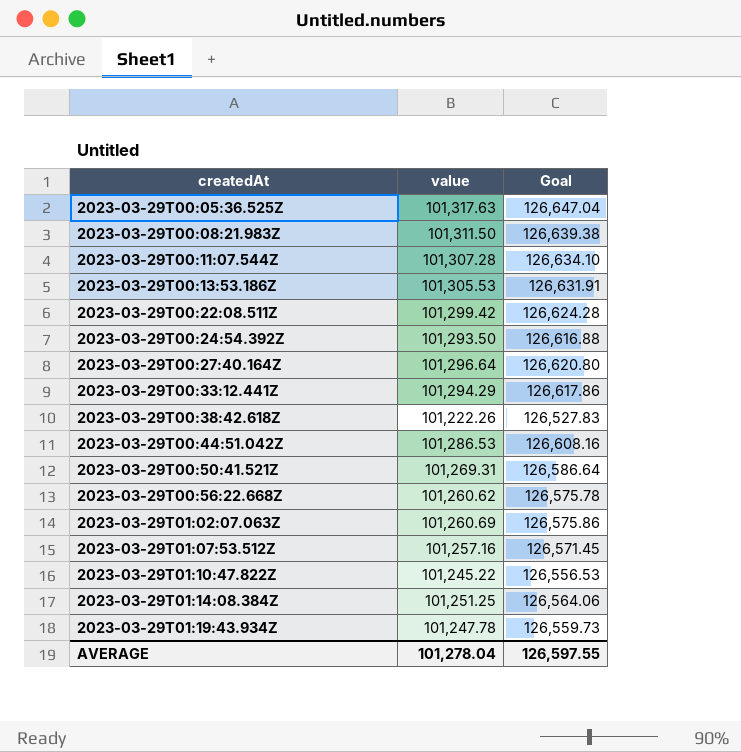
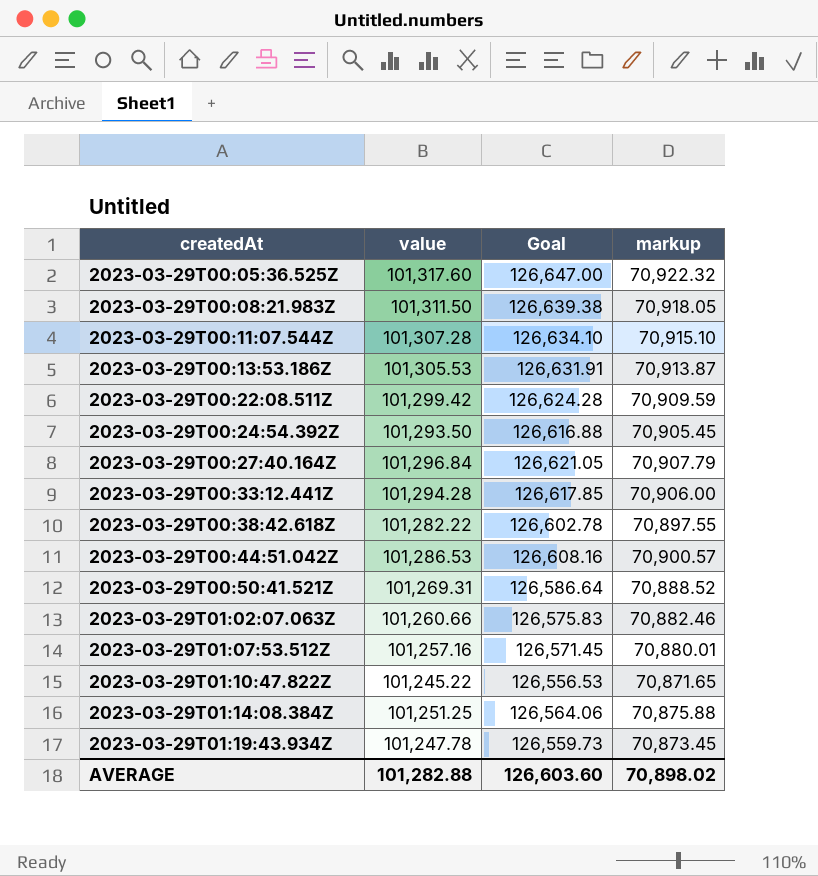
column markup | formula: none -> [value] * 0.7
row 2023-03-29T00:56:22.668Z: 101,260.62 | 126,575.78 -> none
2023-03-29T00:05:36.525Z | value: 101,317.63 -> 101,317.60
2023-03-29T00:05:36.525Z | Goal: 126,647.04 -> 126,647.00
2023-03-29T00:27:40.164Z | value: 101,296.64 -> 101,296.84
2023-03-29T00:27:40.164Z | Goal: 126,620.80 -> 126,621.05
2023-03-29T00:33:12.441Z | value: 101,294.29 -> 101,294.28
2023-03-29T00:33:12.441Z | Goal: 126,617.86 -> 126,617.85
2023-03-29T00:38:42.618Z | value: 101,222.26 -> 101,282.22
2023-03-29T00:38:42.618Z | Goal: 126,527.83 -> 126,602.78
2023-03-29T01:02:07.063Z | value: 101,260.69 -> 101,260.66
2023-03-29T01:02:07.063Z | Goal: 126,575.86 -> 126,575.83
AVERAGE | value: 101,278.04 -> 101,282.88
AVERAGE | Goal: 126,597.55 -> 126,603.60

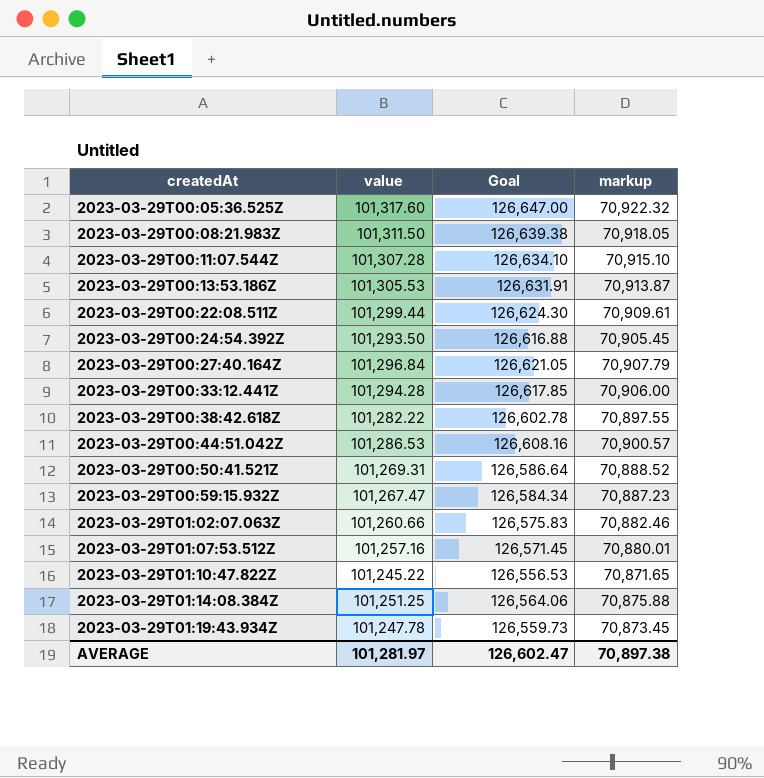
2023-03-29T00:22:08.511Z | value: 101,299.42 -> 101,299.44
2023-03-29T00:22:08.511Z | Goal: 126,624.28 -> 126,624.30
2023-03-29T00:22:08.511Z | markup: 70,909.59 -> 70,909.61
row 2023-03-29T00:59:15.932Z: none -> 101,267.47 | 126,584.34 | 70,887.23
AVERAGE | value: 101,282.88 -> 101,281.97
AVERAGE | Goal: 126,603.60 -> 126,602.47
AVERAGE | markup: 70,898.02 -> 70,897.38

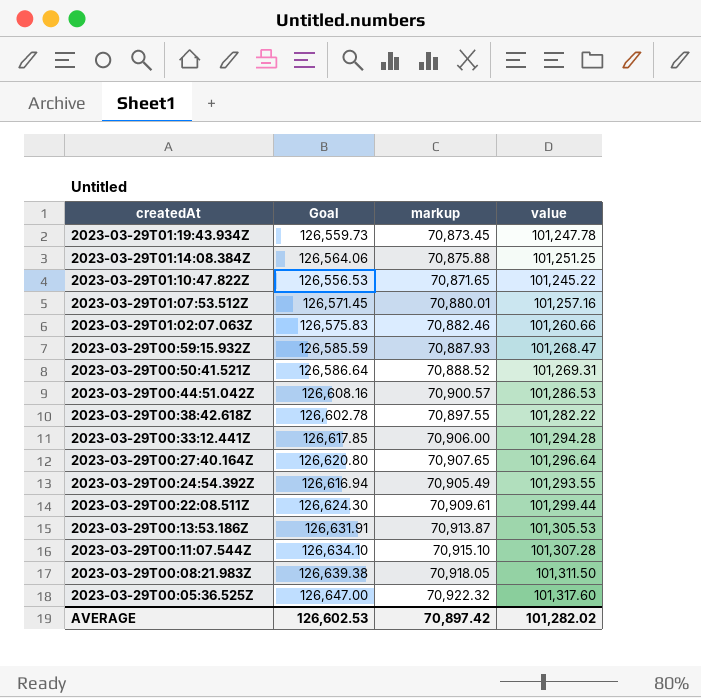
row order: createdAt ascending -> createdAt descending
column value | position: 2 -> 4
2023-03-29T00:59:15.932Z | Goal: 126,584.34 -> 126,585.59
2023-03-29T00:59:15.932Z | markup: 70,887.23 -> 70,887.93
2023-03-29T00:59:15.932Z | value: 101,267.47 -> 101,268.47
2023-03-29T00:27:40.164Z | Goal: 126,621.05 -> 126,620.80
2023-03-29T00:27:40.164Z | markup: 70,907.79 -> 70,907.65
2023-03-29T00:27:40.164Z | value: 101,296.84 -> 101,296.64
2023-03-29T00:24:54.392Z | Goal: 126,616.88 -> 126,616.94
2023-03-29T00:24:54.392Z | markup: 70,905.45 -> 70,905.49
2023-03-29T00:24:54.392Z | value: 101,293.50 -> 101,293.55
AVERAGE | Goal: 126,602.47 -> 126,602.53
AVERAGE | markup: 70,897.38 -> 70,897.42
AVERAGE | value: 101,281.97 -> 101,282.02

